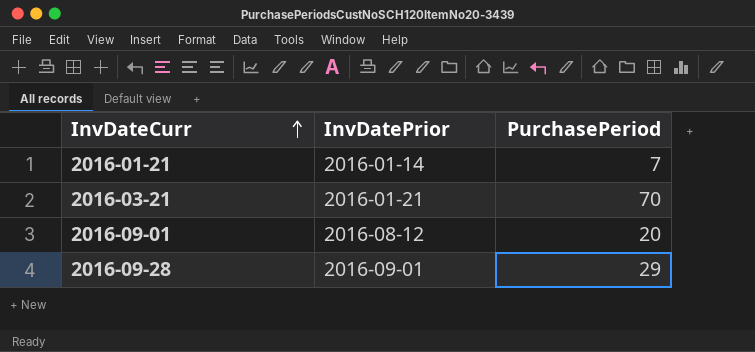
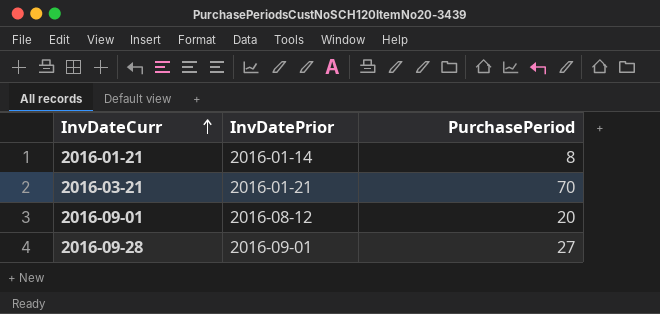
2016-01-21 | PurchasePeriod: 7 -> 8
2016-09-28 | PurchasePeriod: 29 -> 27

